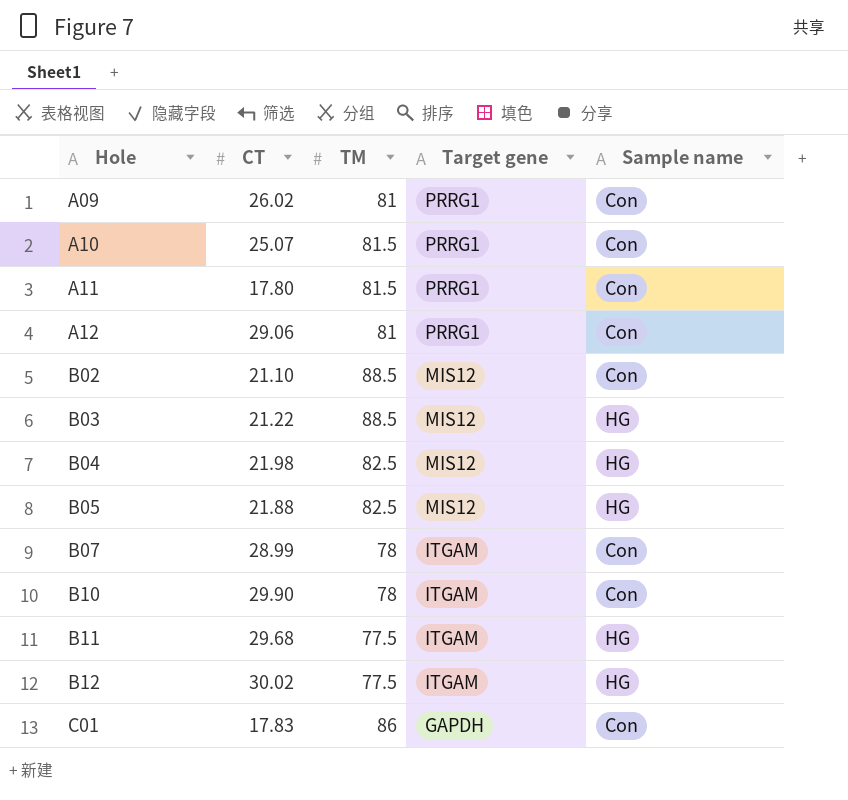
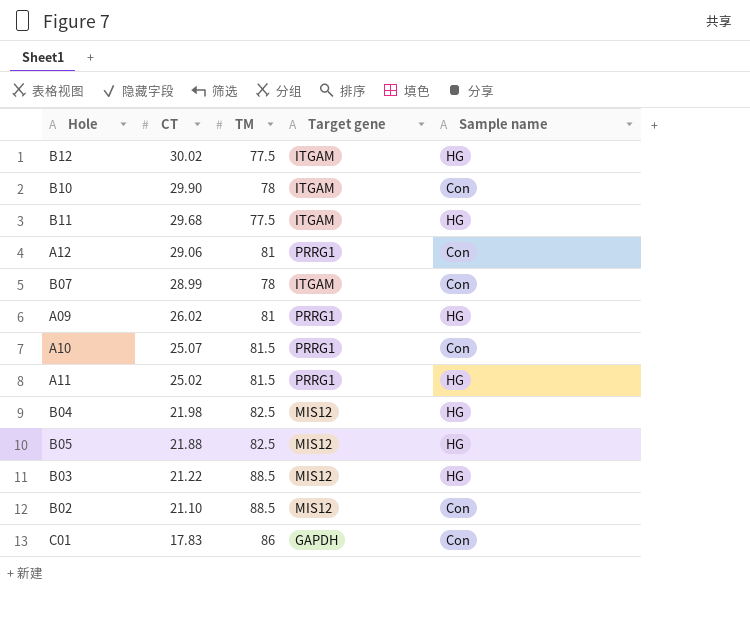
row order: Hole ascending -> CT descending
A09 | Sample name: Con -> HG
A11 | CT: 17.80 -> 25.02
A11 | Sample name: Con -> HG

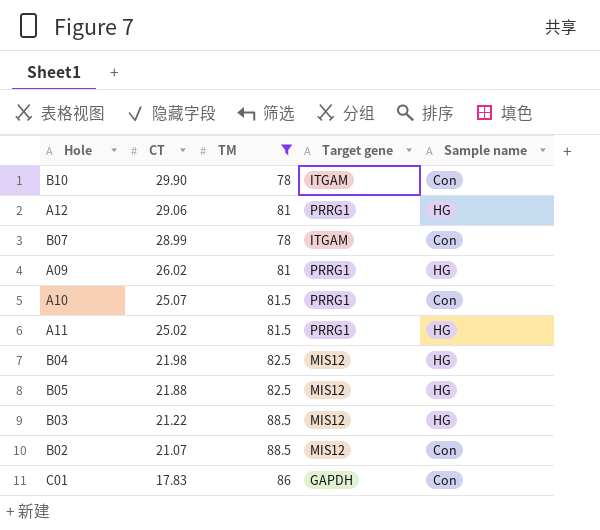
filter: none -> TM != 77.5
A12 | Sample name: Con -> HG
B02 | CT: 21.10 -> 21.07

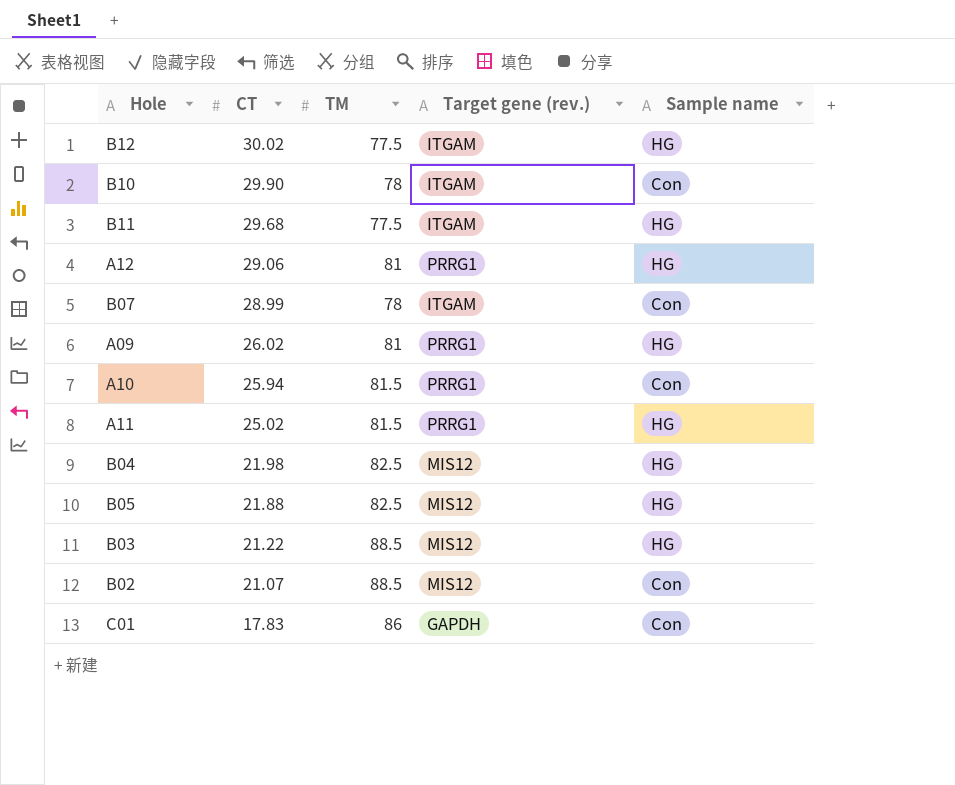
filter: TM != 77.5 -> none
column name: Target gene -> Target gene (rev.)
A10 | CT: 25.07 -> 25.94

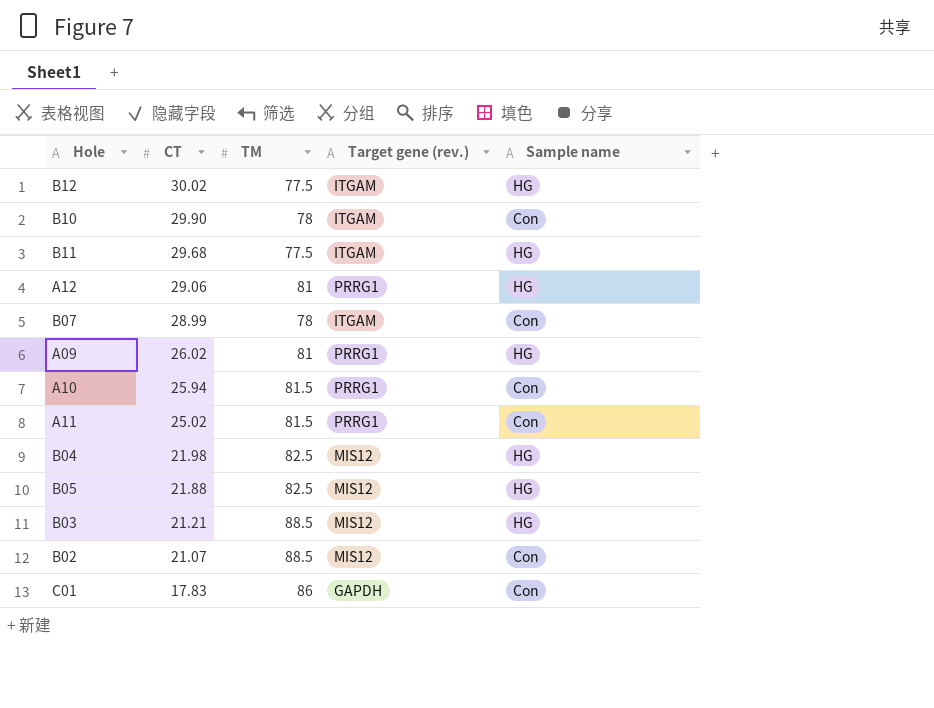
A11 | Sample name: HG -> Con
B03 | CT: 21.22 -> 21.21

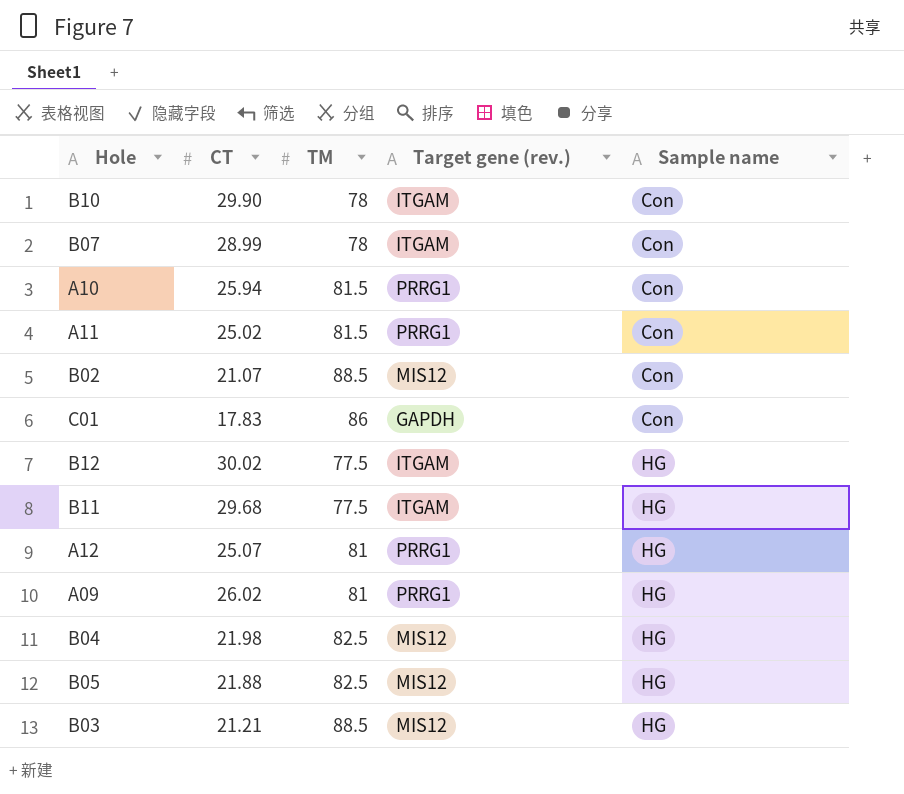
row order: CT descending -> Sample name ascending
A12 | CT: 29.06 -> 25.07

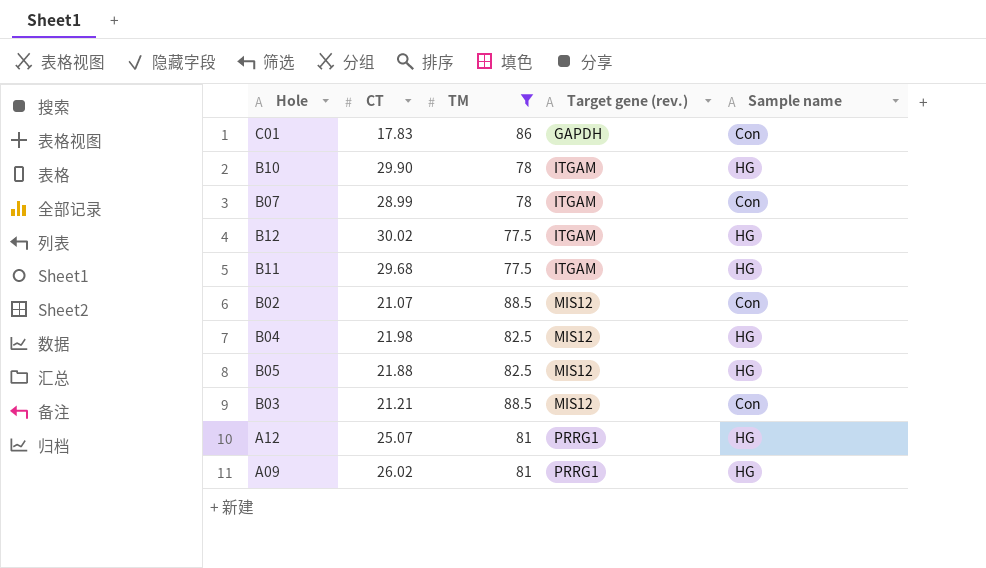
filter: none -> TM != 81.5
row order: Sample name ascending -> Target gene (rev.) ascending
B10 | Sample name: Con -> HG
B03 | Sample name: HG -> Con

